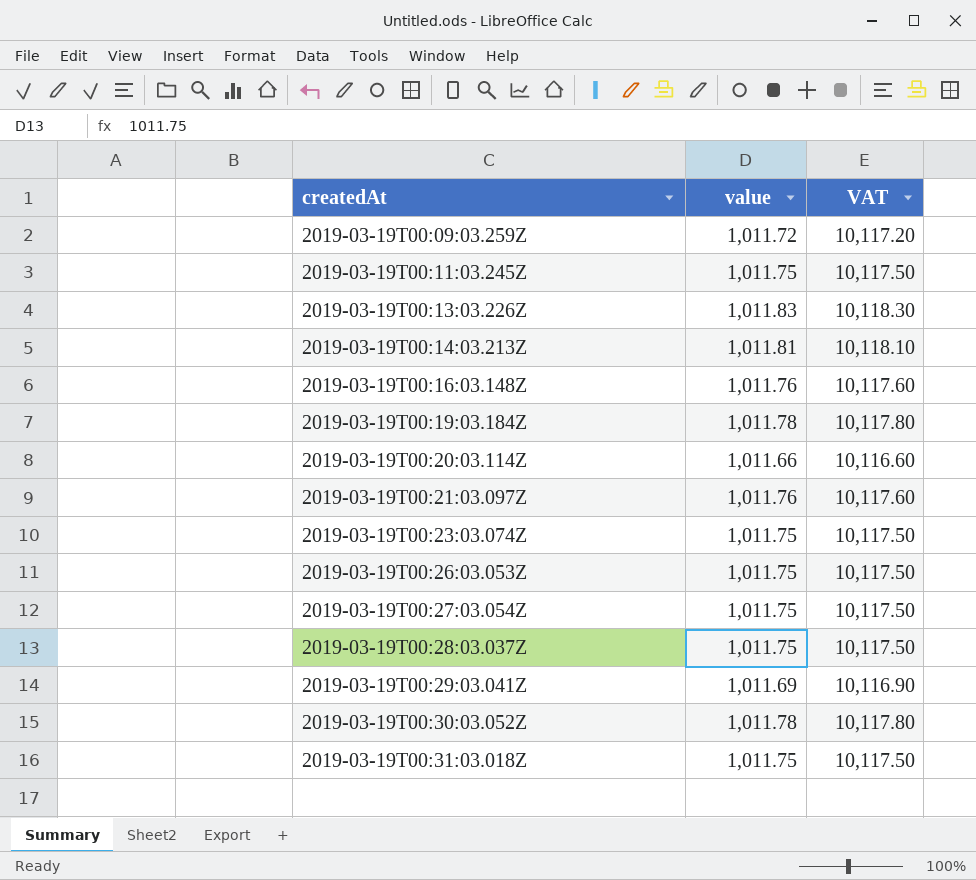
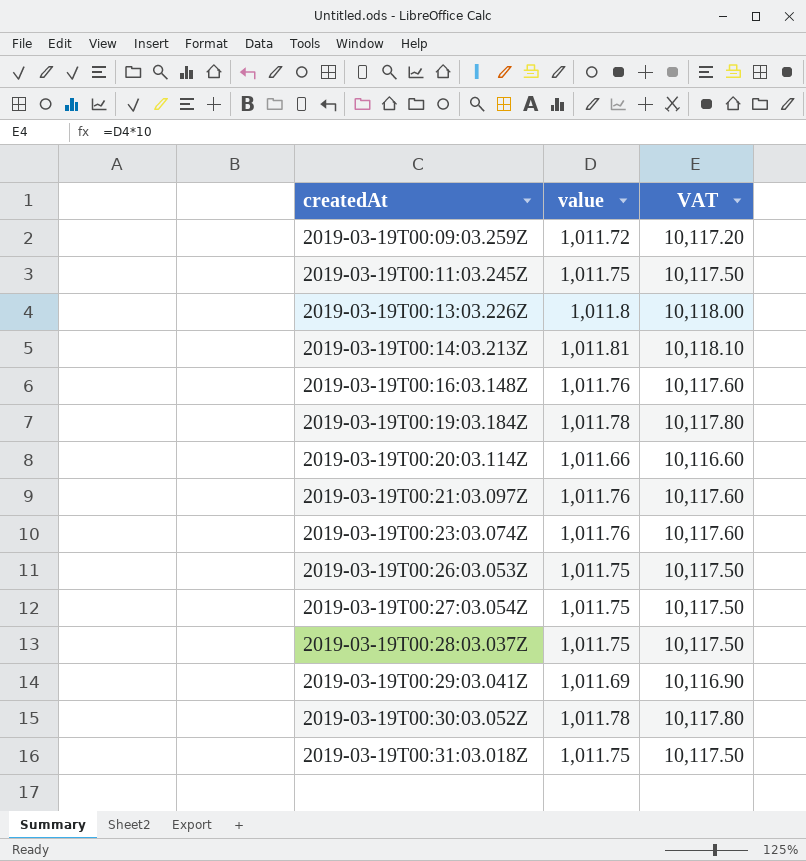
2019-03-19T00:13:03.226Z | value: 1,011.83 -> 1,011.8
2019-03-19T00:13:03.226Z | VAT: 10,118.30 -> 10,118.00
2019-03-19T00:23:03.074Z | value: 1,011.75 -> 1,011.76
2019-03-19T00:23:03.074Z | VAT: 10,117.50 -> 10,117.60

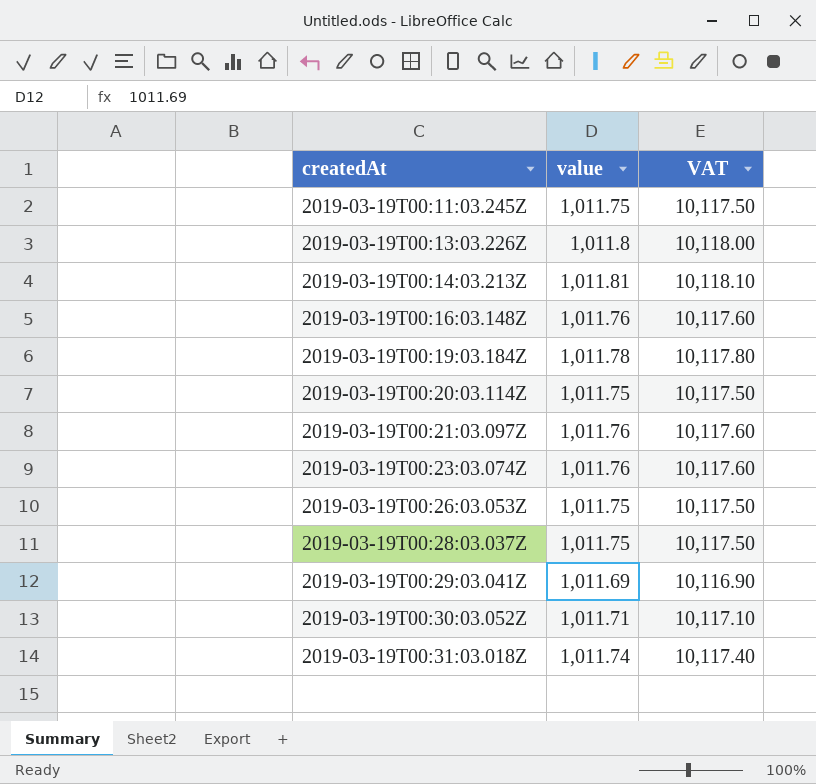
row 2019-03-19T00:09:03.259Z: 1,011.72 | 10,117.20 -> none
row 2019-03-19T00:27:03.054Z: 1,011.75 | 10,117.50 -> none
2019-03-19T00:20:03.114Z | value: 1,011.66 -> 1,011.75
2019-03-19T00:20:03.114Z | VAT: 10,116.60 -> 10,117.50
2019-03-19T00:30:03.052Z | value: 1,011.78 -> 1,011.71
2019-03-19T00:30:03.052Z | VAT: 10,117.80 -> 10,117.10
2019-03-19T00:31:03.018Z | value: 1,011.75 -> 1,011.74
2019-03-19T00:31:03.018Z | VAT: 10,117.50 -> 10,117.40

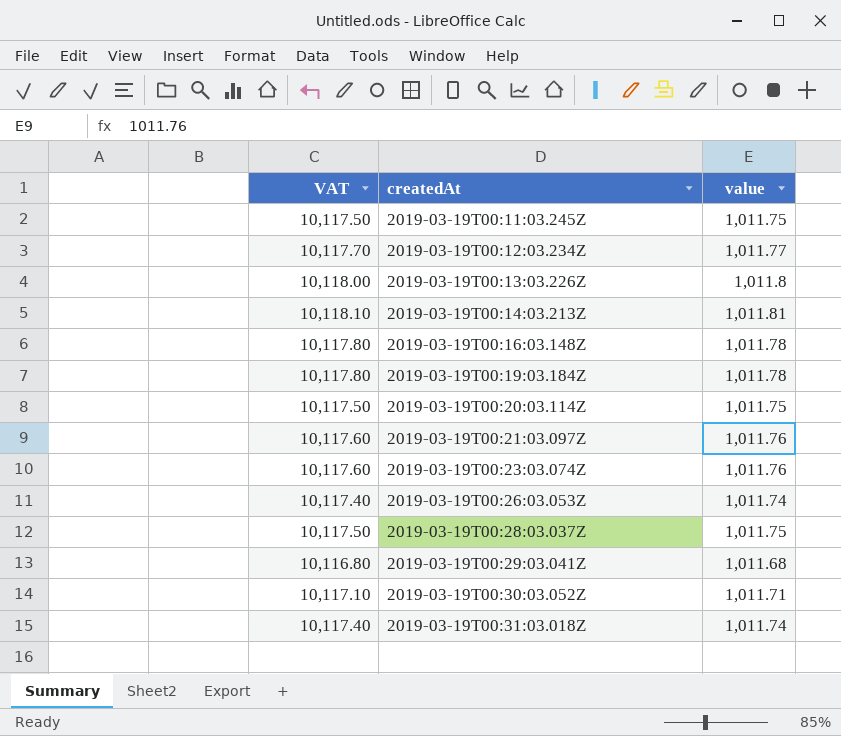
column VAT | position: 3 -> 1
row 2019-03-19T00:12:03.234Z: none -> 10,117.70 | 1,011.77
2019-03-19T00:16:03.148Z | VAT: 10,117.60 -> 10,117.80
2019-03-19T00:16:03.148Z | value: 1,011.76 -> 1,011.78
2019-03-19T00:26:03.053Z | VAT: 10,117.50 -> 10,117.40
2019-03-19T00:26:03.053Z | value: 1,011.75 -> 1,011.74
2019-03-19T00:29:03.041Z | VAT: 10,116.90 -> 10,116.80
2019-03-19T00:29:03.041Z | value: 1,011.69 -> 1,011.68

